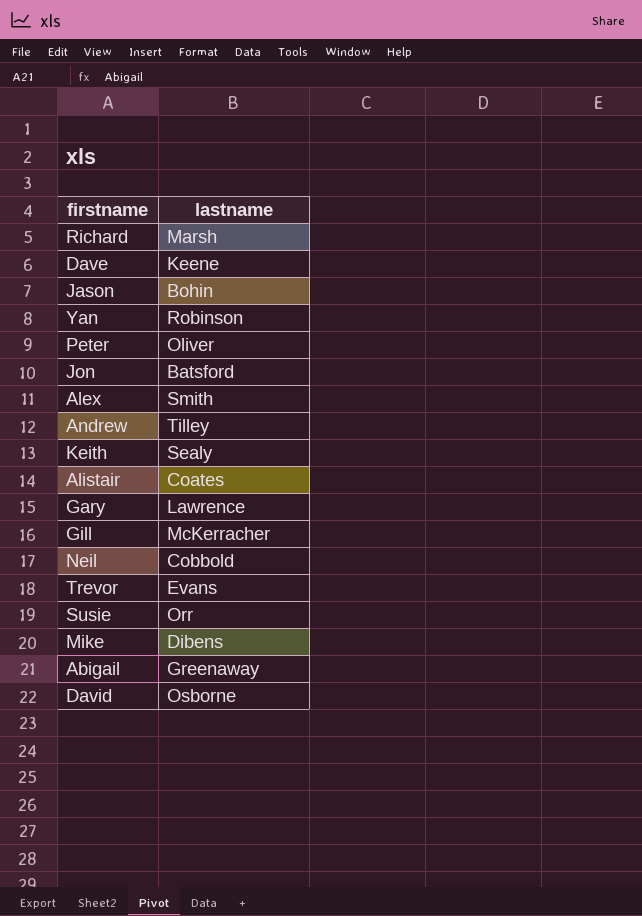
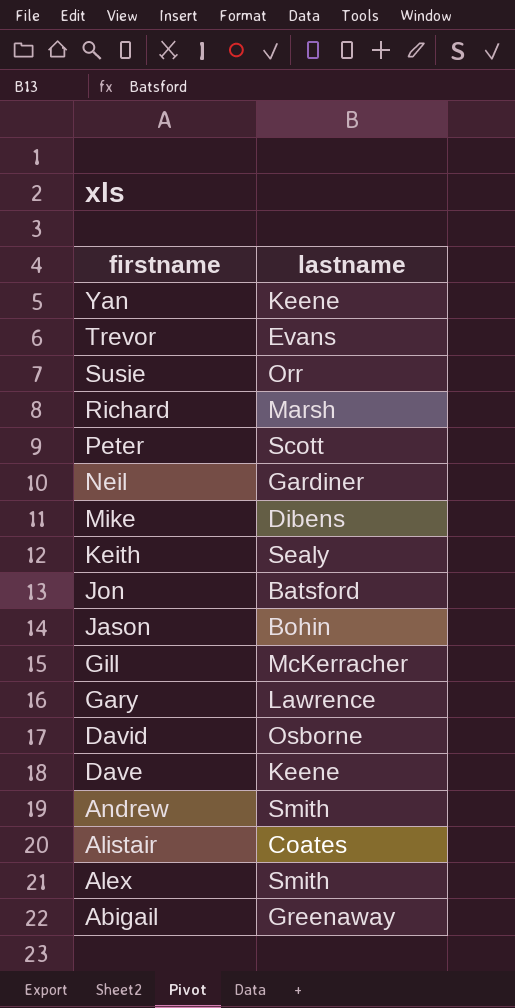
row order: none -> firstname descending
Yan | lastname: Robinson -> Keene
Peter | lastname: Oliver -> Scott
Neil | lastname: Cobbold -> Gardiner
Andrew | lastname: Tilley -> Smith

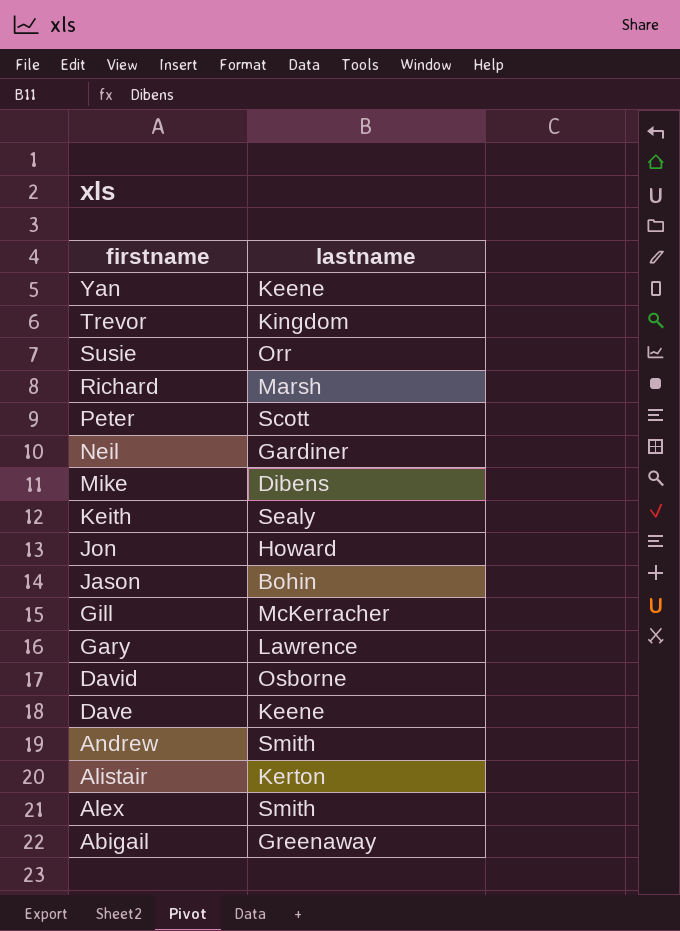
Trevor | lastname: Evans -> Kingdom
Jon | lastname: Batsford -> Howard
Alistair | lastname: Coates -> Kerton

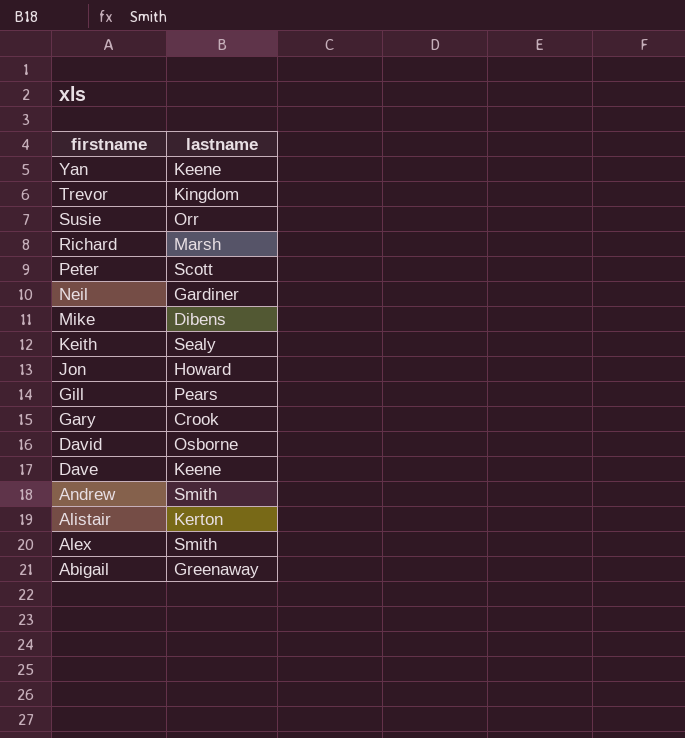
row Jason: Bohin -> none
Gill | lastname: McKerracher -> Pears
Gary | lastname: Lawrence -> Crook

